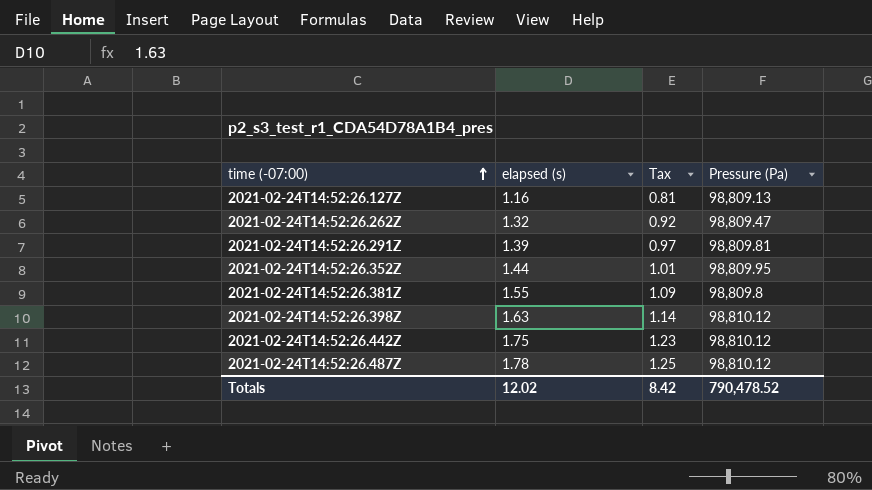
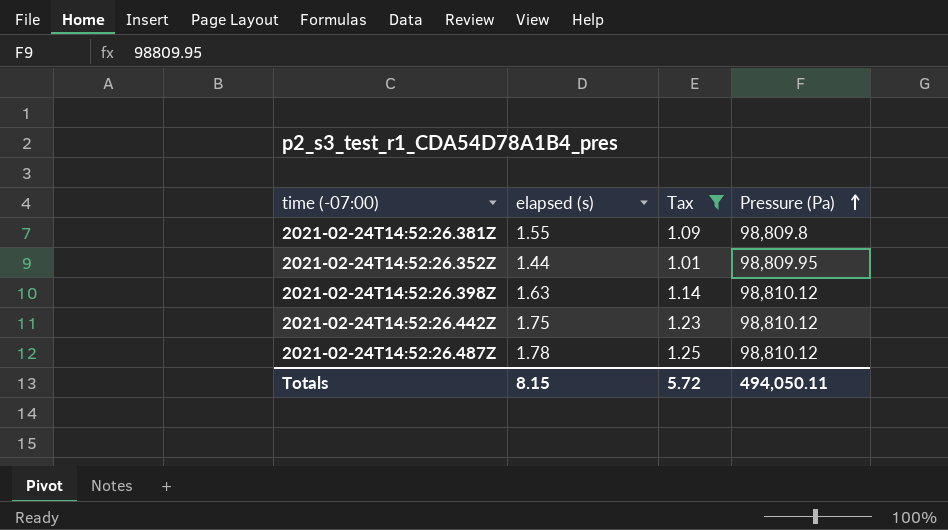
filter: none -> Tax >= 1.01
row order: time (-07:00) ascending -> Pressure (Pa) ascending
Totals | elapsed (s): 12.02 -> 8.15
Totals | Tax: 8.42 -> 5.72
Totals | Pressure (Pa): 790,478.52 -> 494,050.11

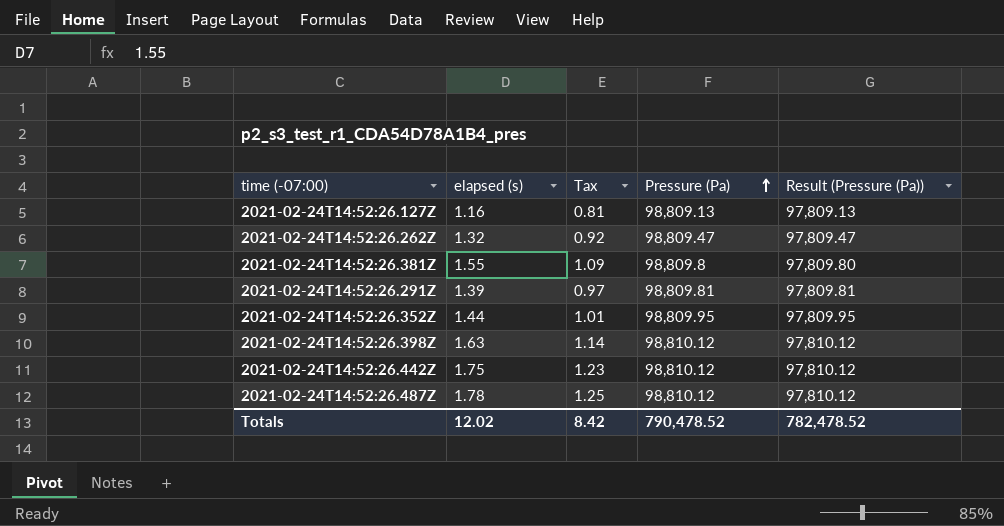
filter: Tax >= 1.01 -> none
column Result (Pressure (Pa)) | formula: none -> [Pressure (Pa)] - 1000
Totals | elapsed (s): 8.15 -> 12.02
Totals | Tax: 5.72 -> 8.42
Totals | Pressure (Pa): 494,050.11 -> 790,478.52

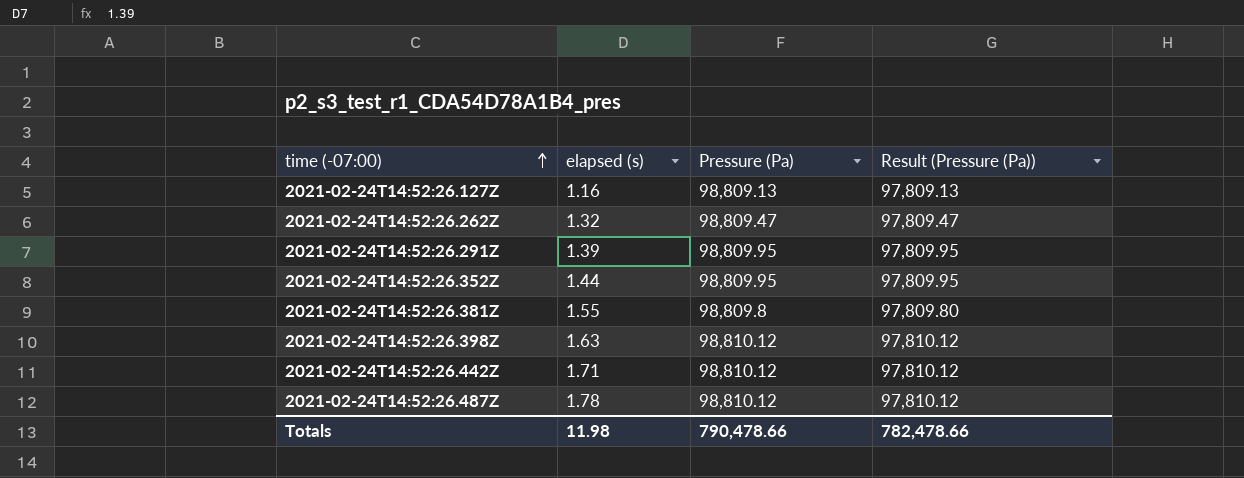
row order: Pressure (Pa) ascending -> time (-07:00) ascending
column Tax | formula: [elapsed (s)] * 0.7 -> none
2021-02-24T14:52:26.291Z | Pressure (Pa): 98,809.81 -> 98,809.95
2021-02-24T14:52:26.291Z | Result (Pressure (Pa)): 97,809.81 -> 97,809.95
2021-02-24T14:52:26.442Z | elapsed (s): 1.75 -> 1.71
Totals | elapsed (s): 12.02 -> 11.98
Totals | Pressure (Pa): 790,478.52 -> 790,478.66
Totals | Result (Pressure (Pa)): 782,478.52 -> 782,478.66

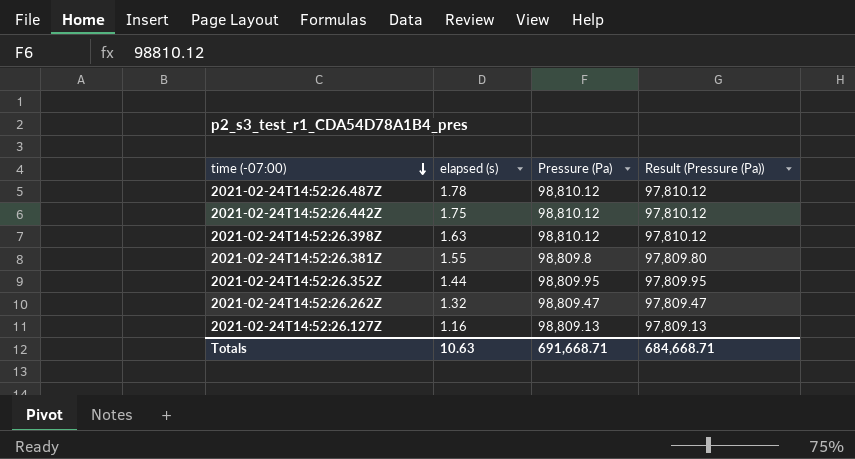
row order: time (-07:00) ascending -> time (-07:00) descending
row 2021-02-24T14:52:26.291Z: 1.39 | 98,809.95 | 97,809.95 -> none
2021-02-24T14:52:26.442Z | elapsed (s): 1.71 -> 1.75
Totals | elapsed (s): 11.98 -> 10.63
Totals | Pressure (Pa): 790,478.66 -> 691,668.71
Totals | Result (Pressure (Pa)): 782,478.66 -> 684,668.71

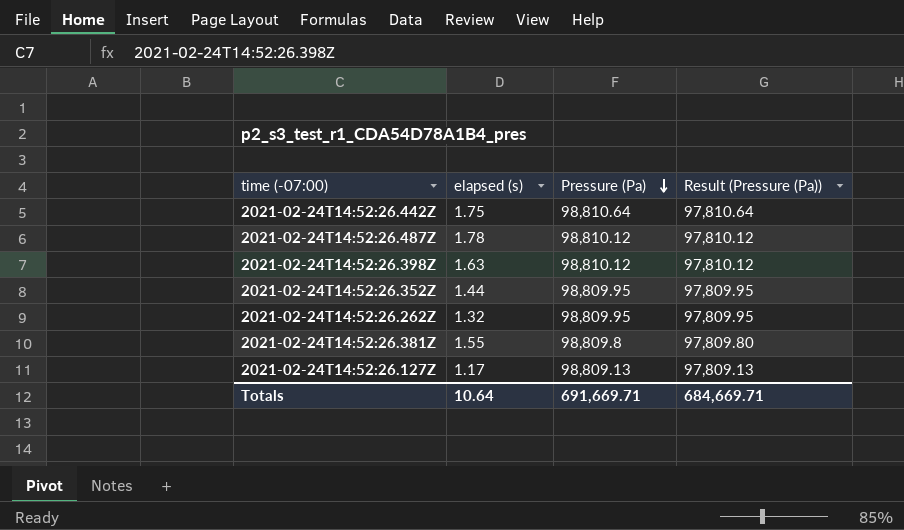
row order: time (-07:00) descending -> Pressure (Pa) descending
2021-02-24T14:52:26.442Z | Pressure (Pa): 98,810.12 -> 98,810.64
2021-02-24T14:52:26.442Z | Result (Pressure (Pa)): 97,810.12 -> 97,810.64
2021-02-24T14:52:26.262Z | Pressure (Pa): 98,809.47 -> 98,809.95
2021-02-24T14:52:26.262Z | Result (Pressure (Pa)): 97,809.47 -> 97,809.95
2021-02-24T14:52:26.127Z | elapsed (s): 1.16 -> 1.17
Totals | elapsed (s): 10.63 -> 10.64
Totals | Pressure (Pa): 691,668.71 -> 691,669.71
Totals | Result (Pressure (Pa)): 684,668.71 -> 684,669.71

